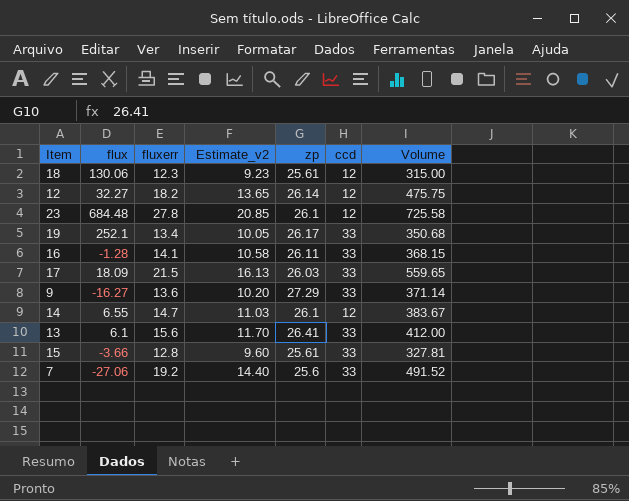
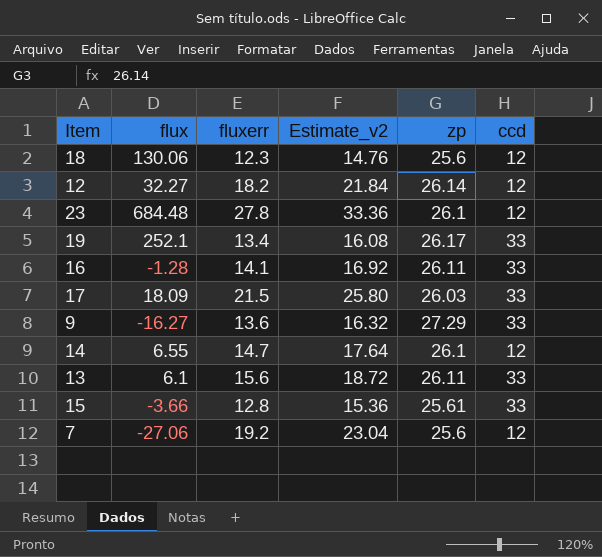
column Volume | formula: [fluxerr] * [zp] -> none
column Estimate_v2 | formula: [fluxerr] * 0.75 -> [fluxerr] * 1.2
18 | zp: 25.61 -> 25.6
13 | zp: 26.41 -> 26.11
7 | ccd: 33 -> 12

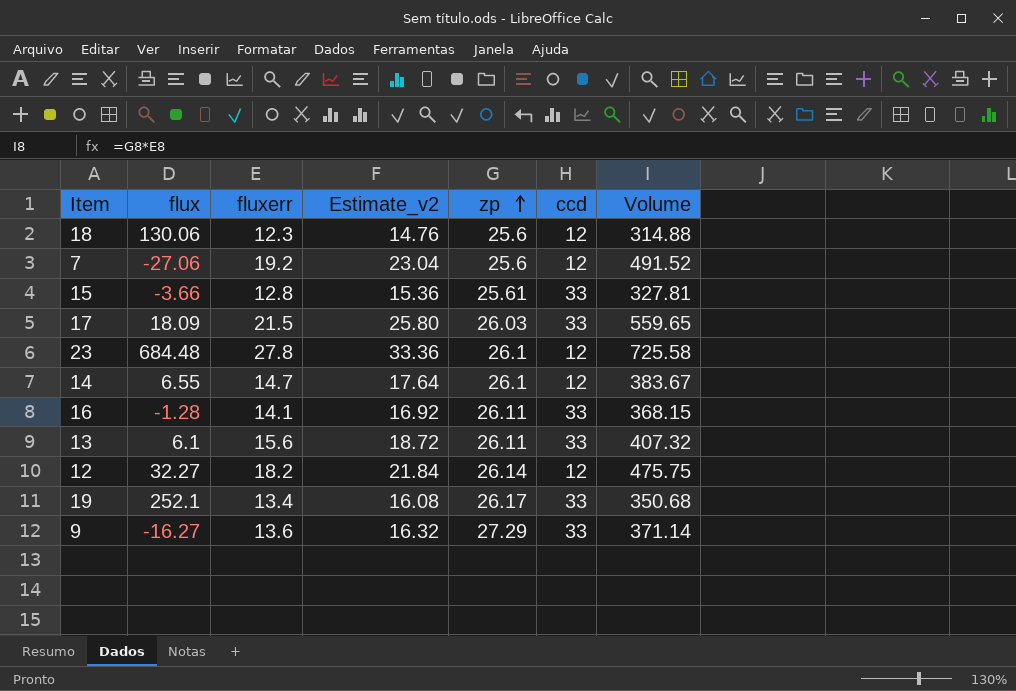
row order: none -> zp ascending
column Volume | formula: none -> [fluxerr] * [zp]

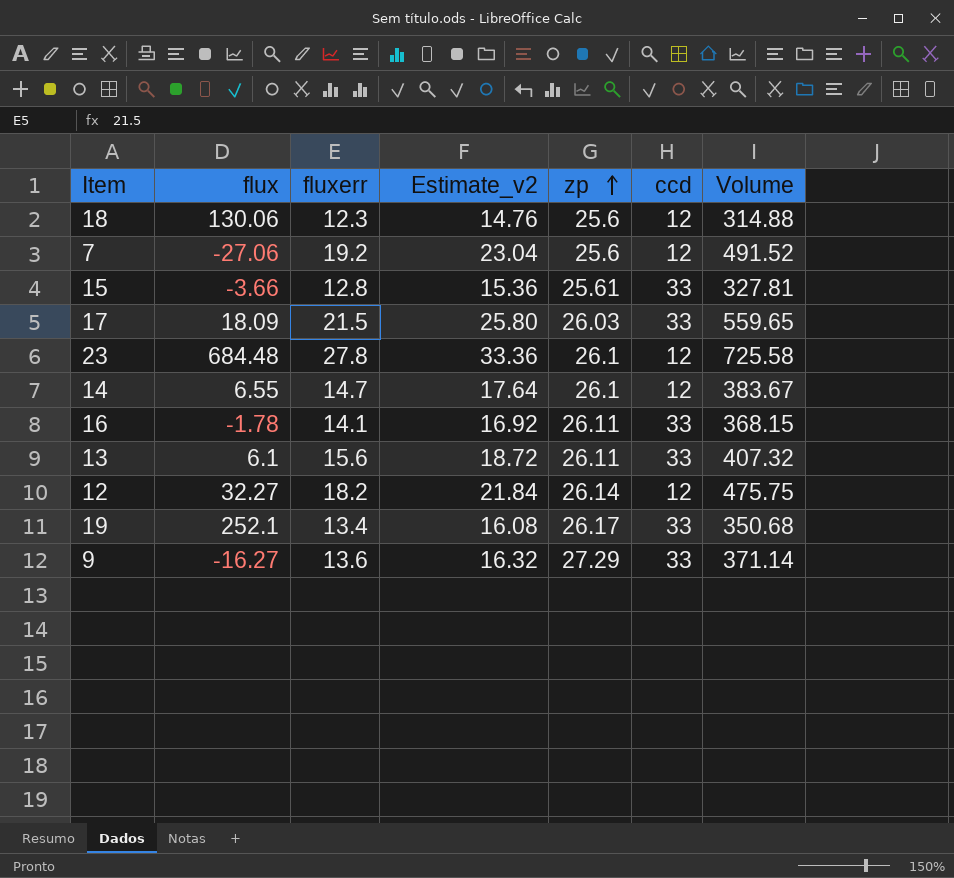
16 | flux: -1.28 -> -1.78

